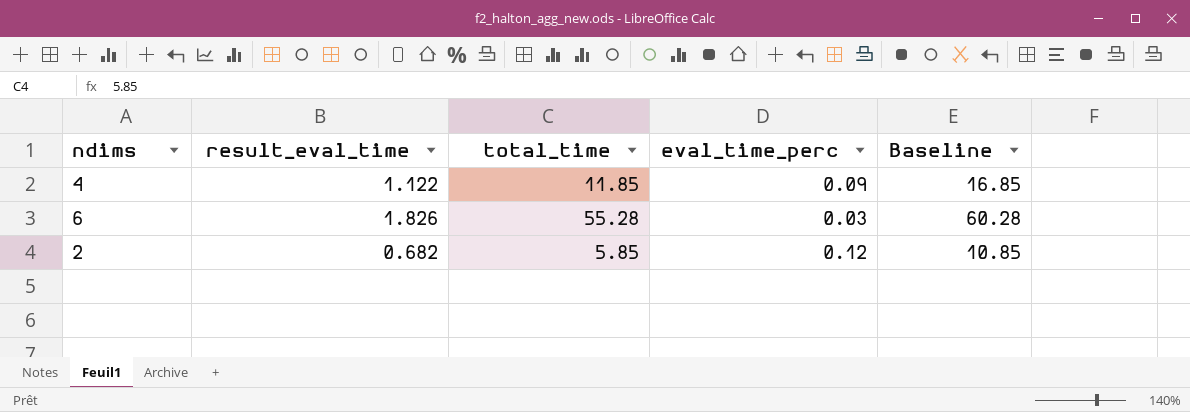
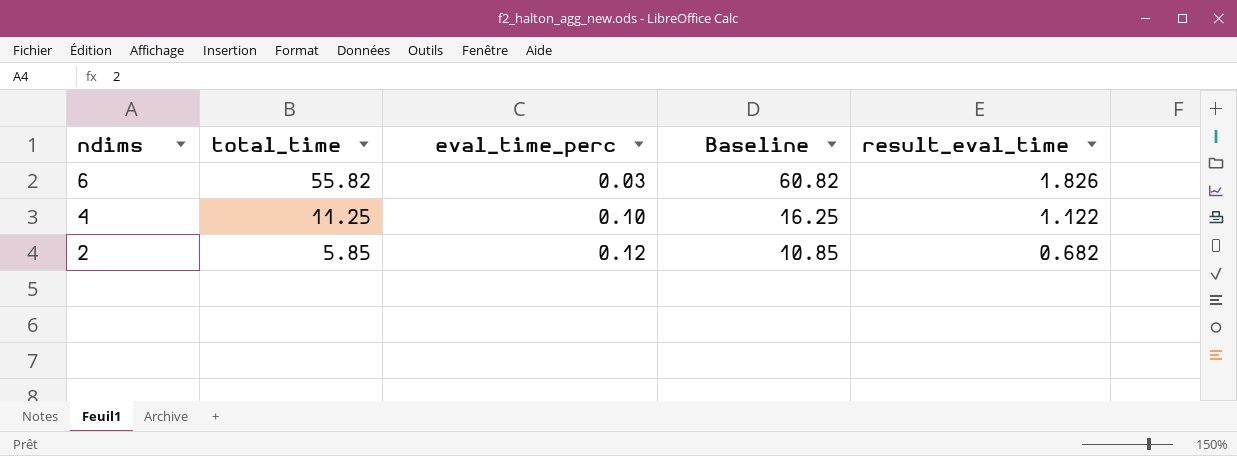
row order: none -> ndims descending
column result_eval_time | position: 2 -> 5
6 | total_time: 55.28 -> 55.82
6 | Baseline: 60.28 -> 60.82
4 | total_time: 11.85 -> 11.25
4 | eval_time_perc: 0.09 -> 0.10
4 | Baseline: 16.85 -> 16.25

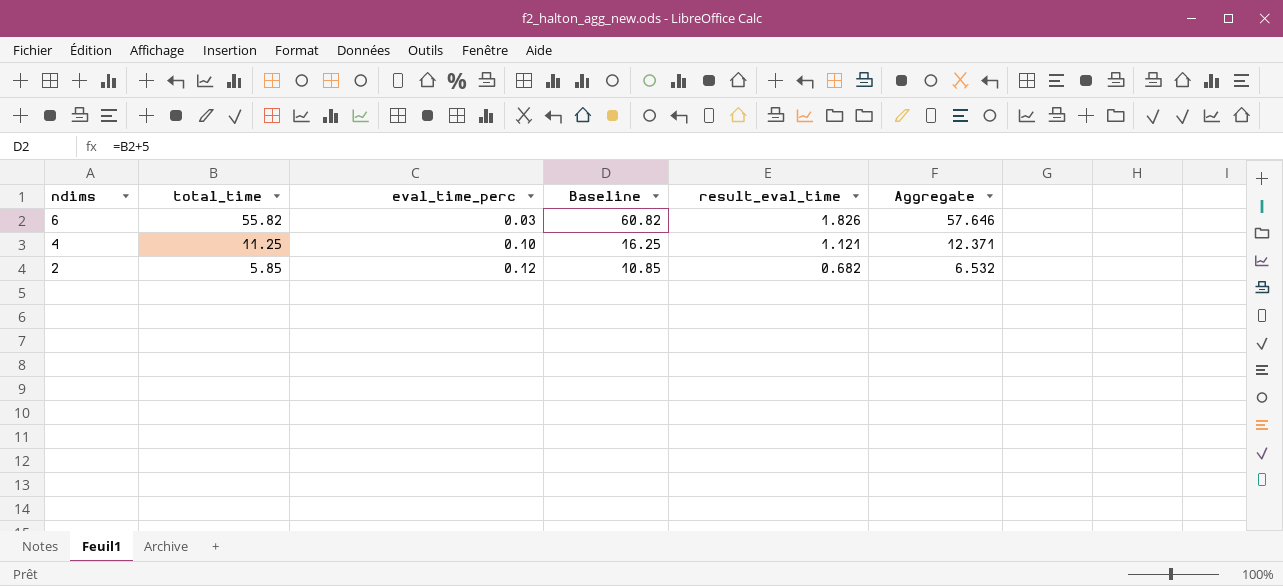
column Aggregate | formula: none -> [total_time] + [result_eval_time]
4 | result_eval_time: 1.122 -> 1.121

